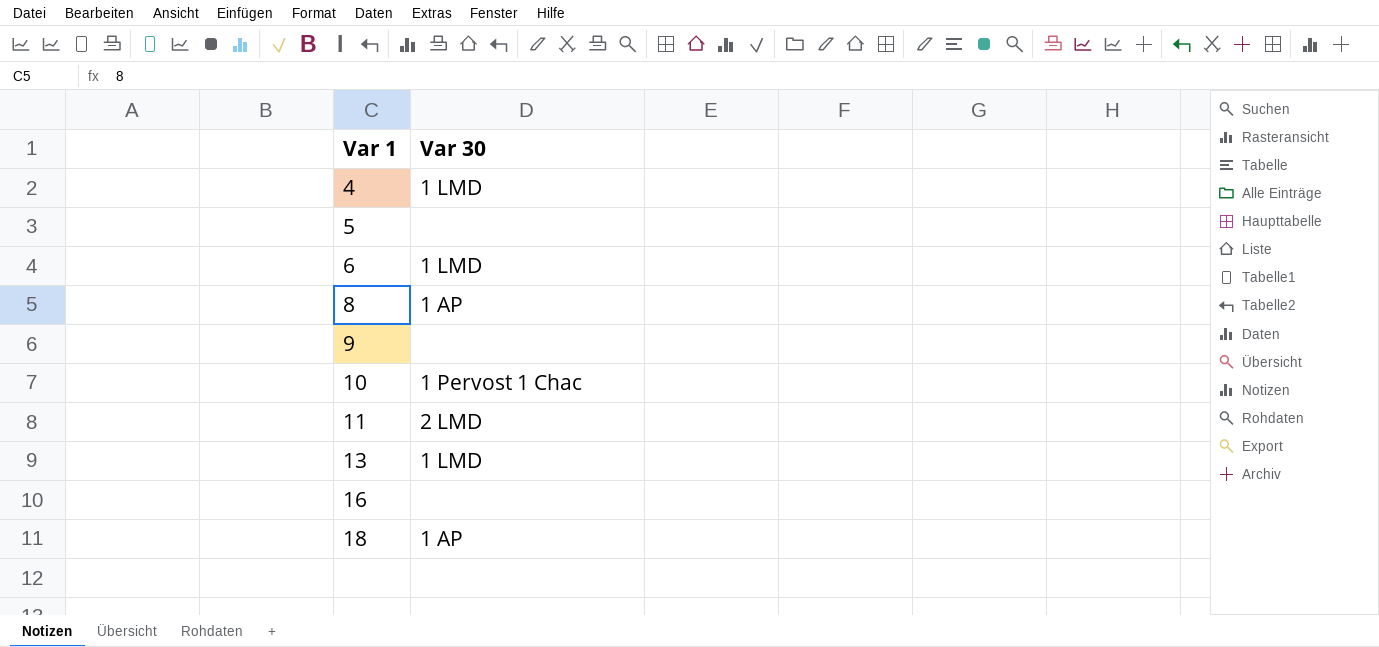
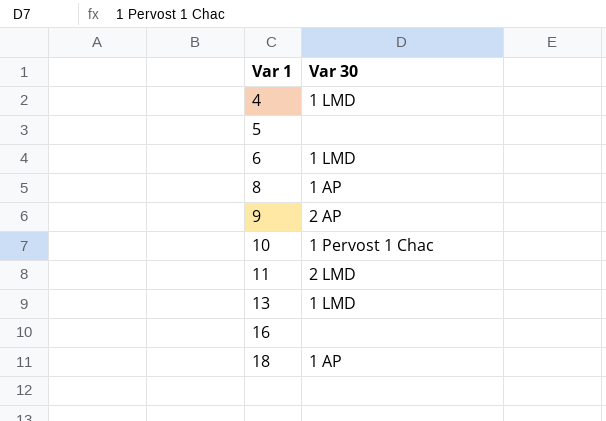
9 | Var 30: none -> 2 AP

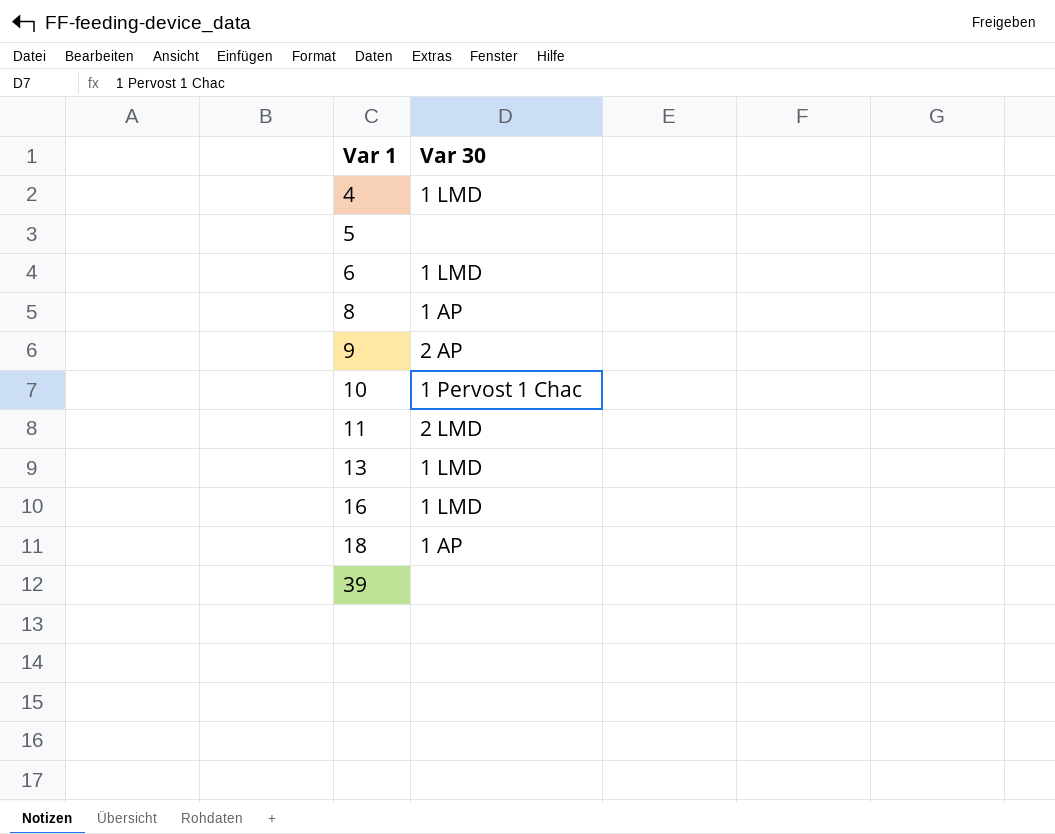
16 | Var 30: none -> 1 LMD
row 39: none -> none

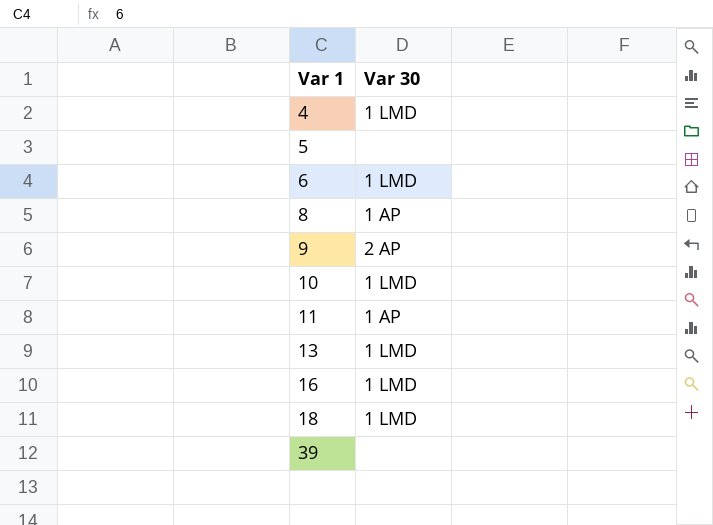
10 | Var 30: 1 Pervost 1 Chac -> 1 LMD
11 | Var 30: 2 LMD -> 1 AP
18 | Var 30: 1 AP -> 1 LMD

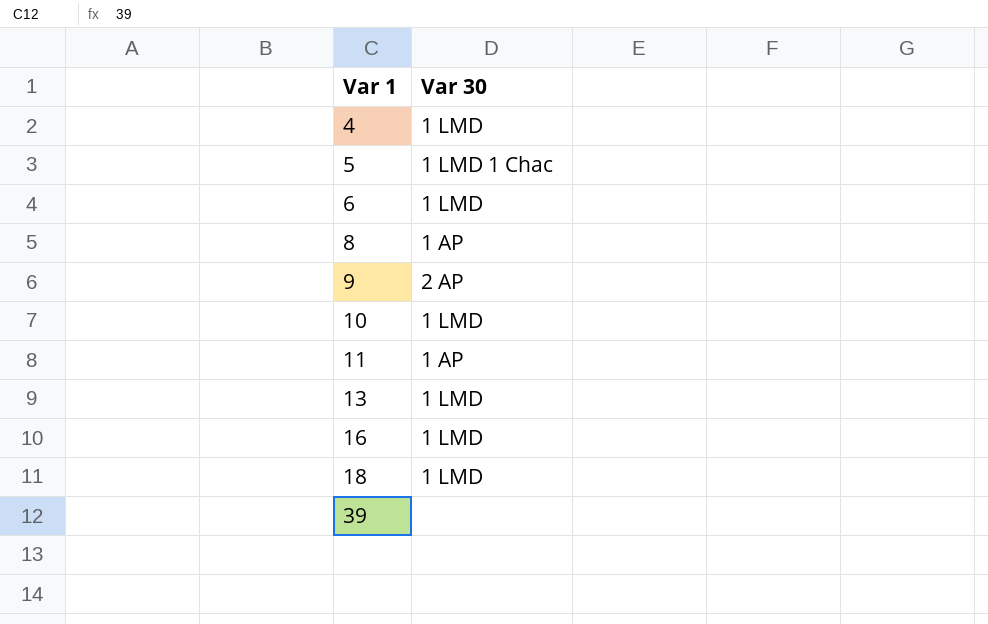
5 | Var 30: none -> 1 LMD 1 Chac

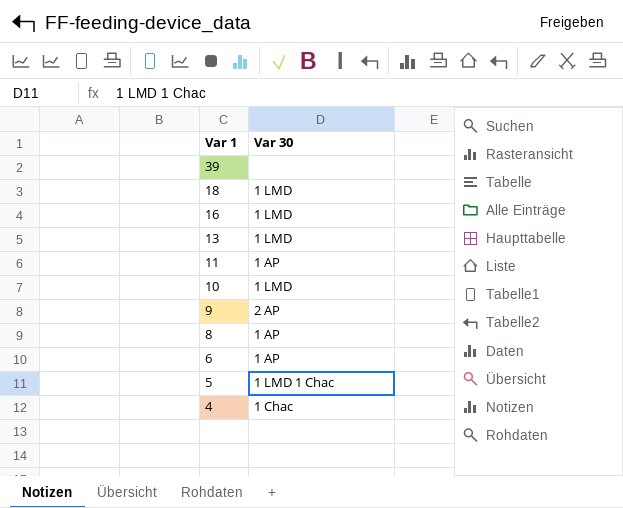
row order: Var 1 ascending -> Var 1 descending
6 | Var 30: 1 LMD -> 1 AP
4 | Var 30: 1 LMD -> 1 Chac

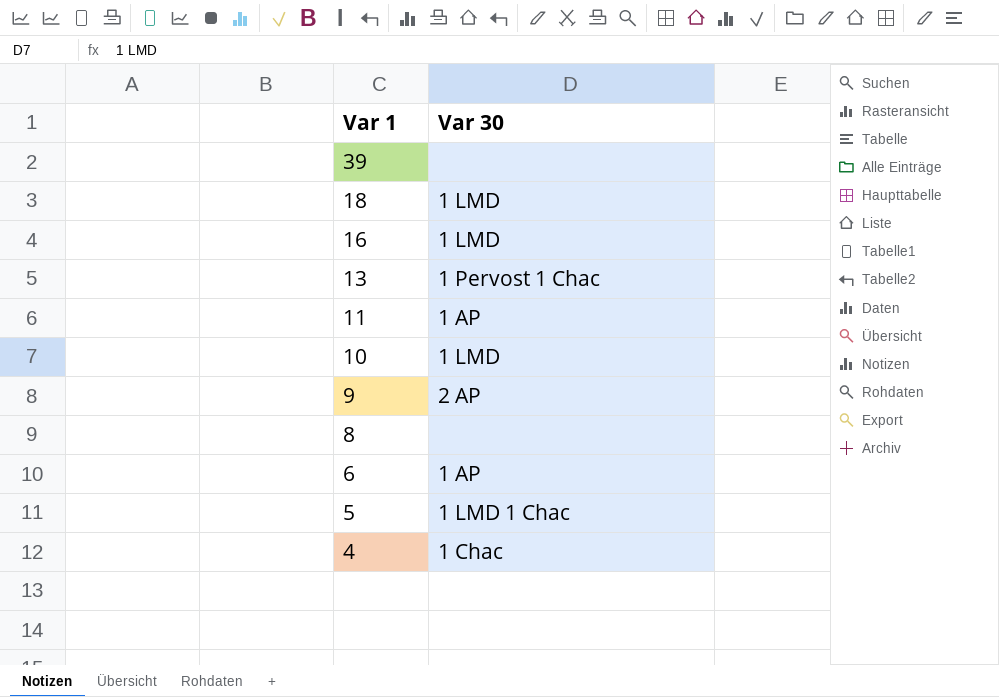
13 | Var 30: 1 LMD -> 1 Pervost 1 Chac
8 | Var 30: 1 AP -> none

